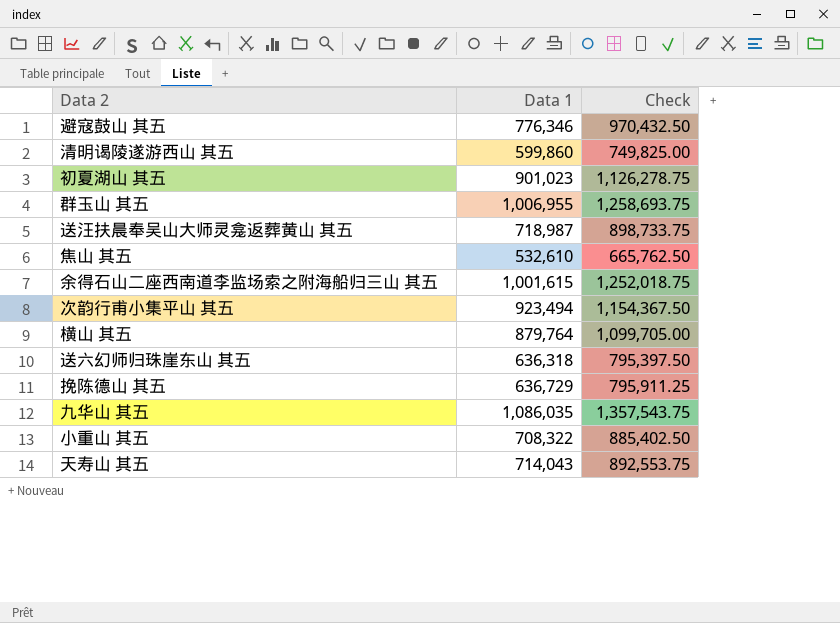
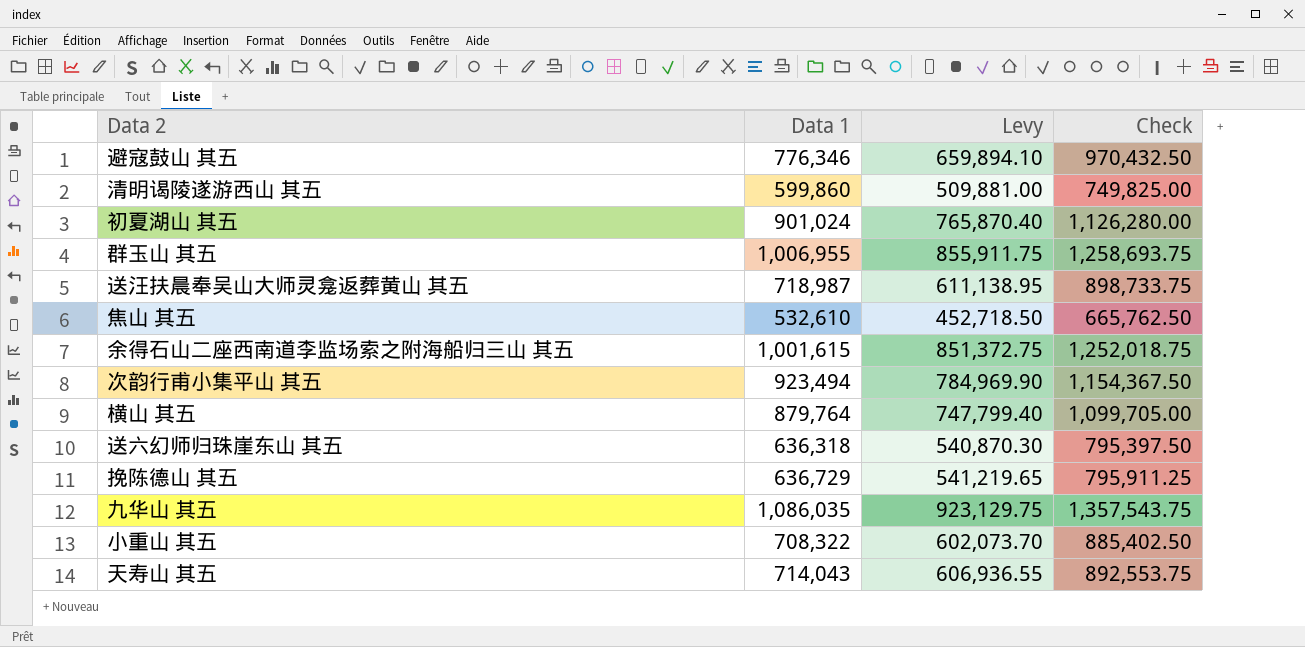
column Levy | formula: none -> [Data 1] * 0.85
初夏湖山 其五 | Data 1: 901,023 -> 901,024
初夏湖山 其五 | Check: 1,126,278.75 -> 1,126,280.00

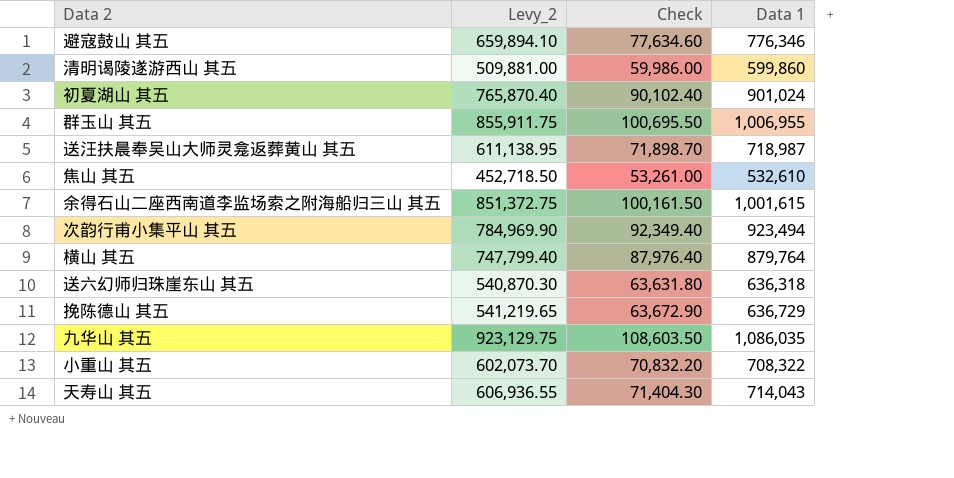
column name: Levy -> Levy_2
column Check | formula: [Data 1] * 1.25 -> [Data 1] * 0.1
column Data 1 | position: 2 -> 4

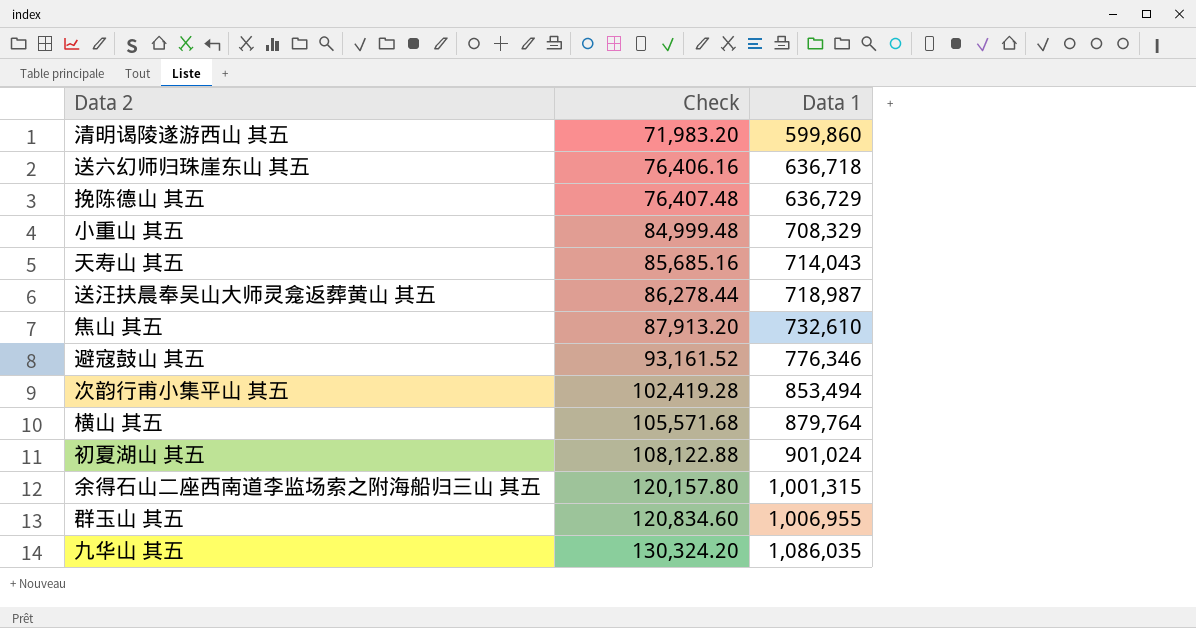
row order: none -> Check ascending
column Levy_2 | formula: [Data 1] * 0.85 -> none
column Check | formula: [Data 1] * 0.1 -> [Data 1] * 0.12
送六幻师归珠崖东山 其五 | Data 1: 636,318 -> 636,718
小重山 其五 | Data 1: 708,322 -> 708,329
焦山 其五 | Data 1: 532,610 -> 732,610
次韵行甫小集平山 其五 | Data 1: 923,494 -> 853,494
余得石山二座西南道李监场索之附海船归三山 其五 | Data 1: 1,001,615 -> 1,001,315

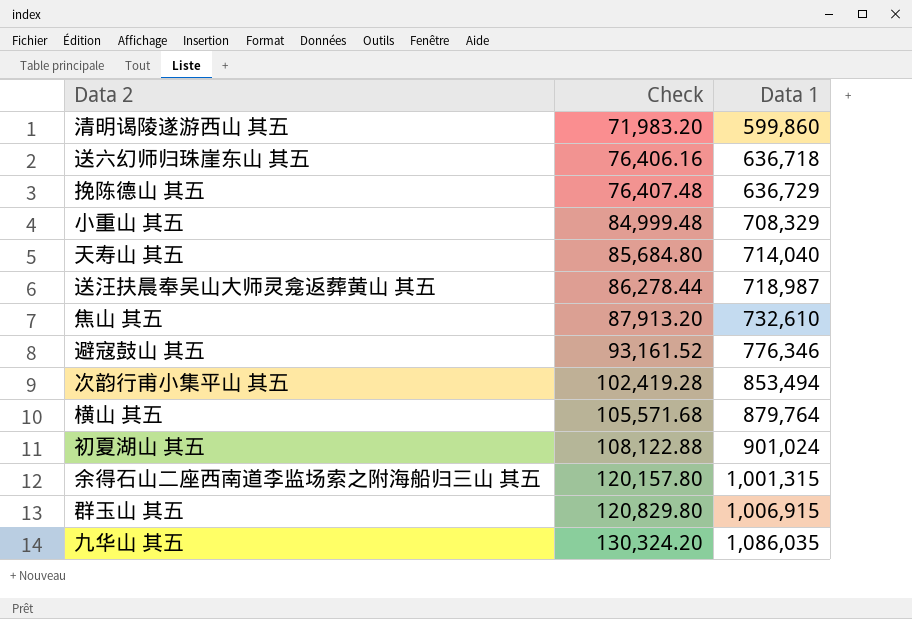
天寿山 其五 | Check: 85,685.16 -> 85,684.80
天寿山 其五 | Data 1: 714,043 -> 714,040
群玉山 其五 | Check: 120,834.60 -> 120,829.80
群玉山 其五 | Data 1: 1,006,955 -> 1,006,915

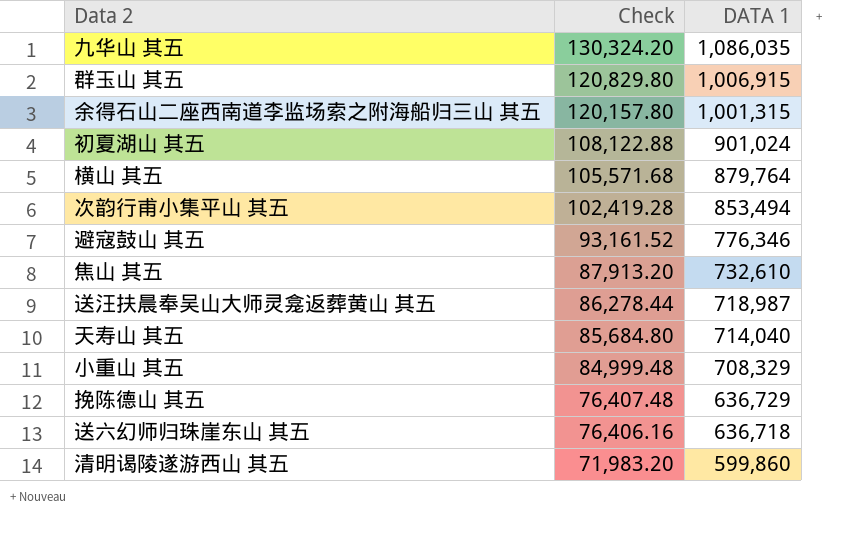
row order: Check ascending -> Check descending
column name: Data 1 -> DATA 1

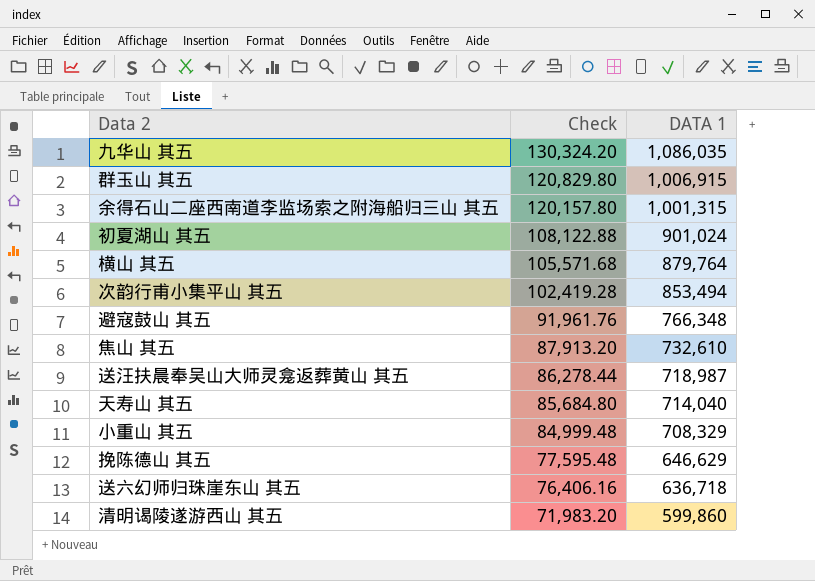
避寇鼓山 其五 | Check: 93,161.52 -> 91,961.76
避寇鼓山 其五 | DATA 1: 776,346 -> 766,348
挽陈德山 其五 | Check: 76,407.48 -> 77,595.48
挽陈德山 其五 | DATA 1: 636,729 -> 646,629

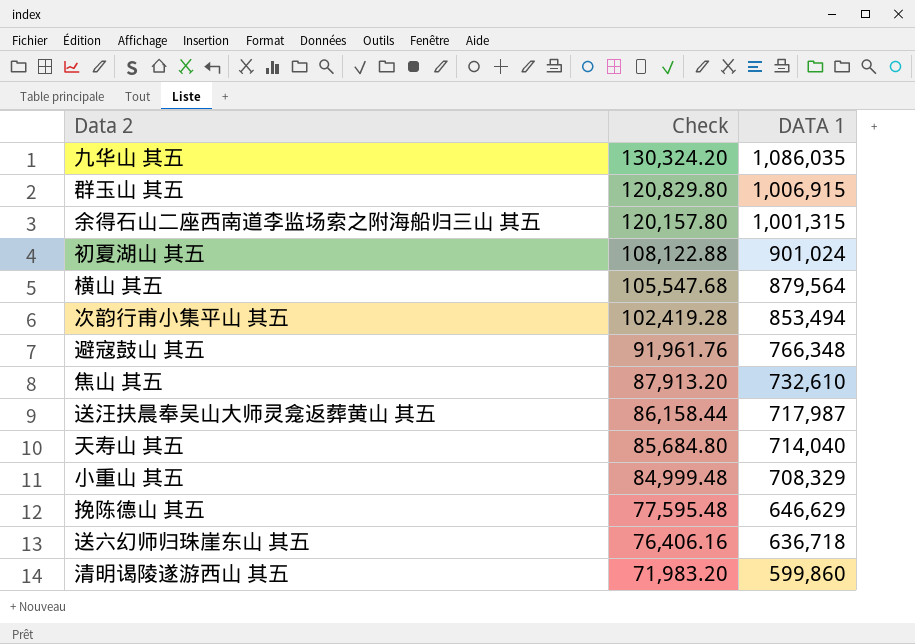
横山 其五 | Check: 105,571.68 -> 105,547.68
横山 其五 | DATA 1: 879,764 -> 879,564
送汪扶晨奉吴山大师灵龛返葬黄山 其五 | Check: 86,278.44 -> 86,158.44
送汪扶晨奉吴山大师灵龛返葬黄山 其五 | DATA 1: 718,987 -> 717,987

